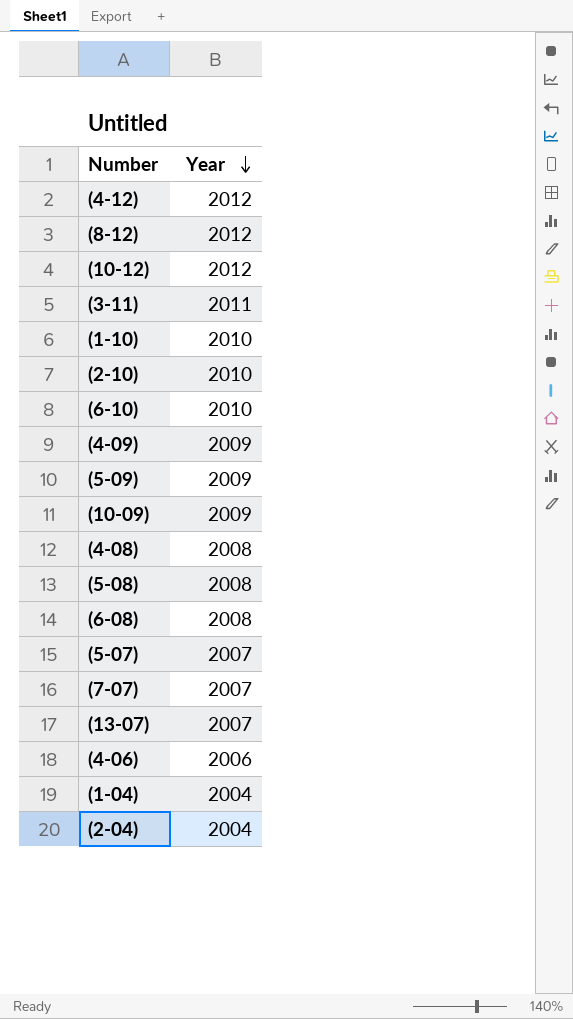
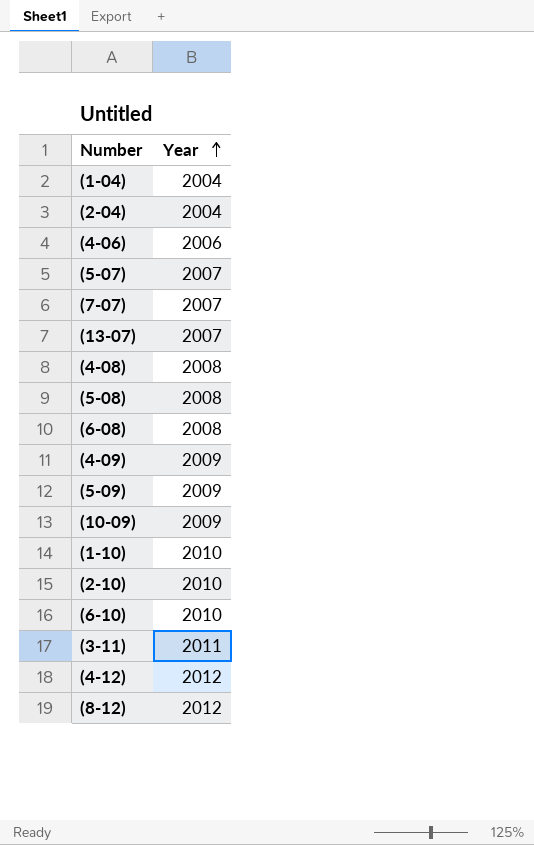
row order: Year descending -> Year ascending
row (10-12): 2012 -> none

